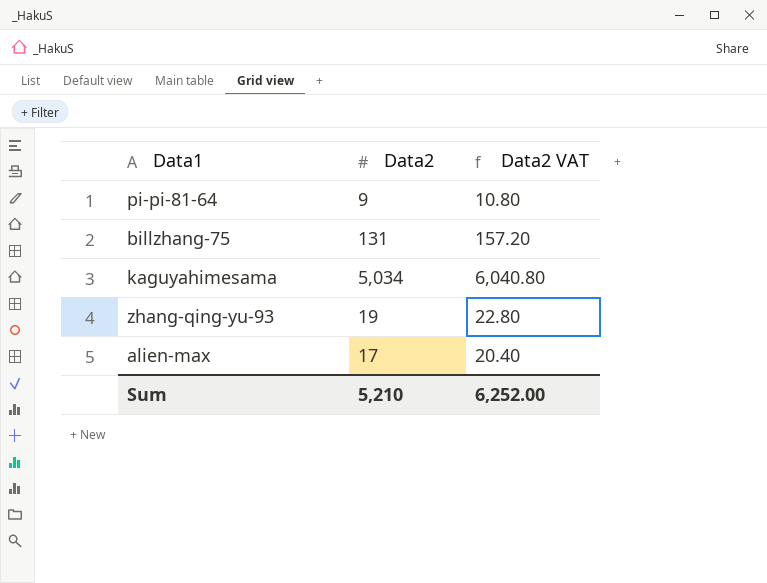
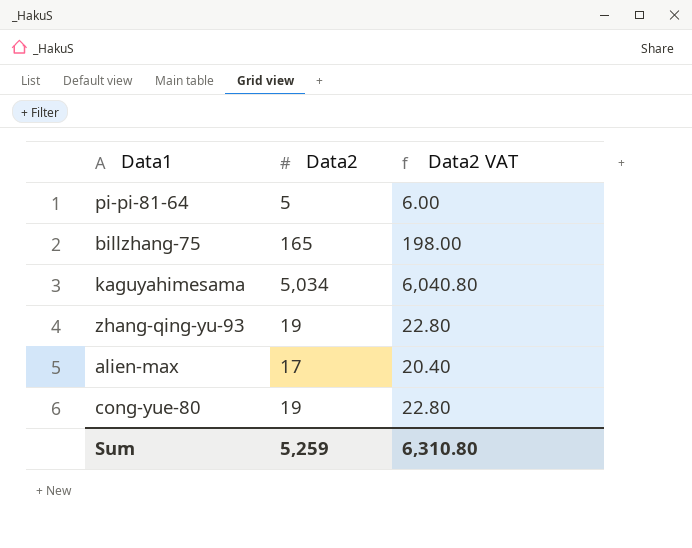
pi-pi-81-64 | Data2: 9 -> 5
pi-pi-81-64 | Data2 VAT: 10.80 -> 6.00
billzhang-75 | Data2: 131 -> 165
billzhang-75 | Data2 VAT: 157.20 -> 198.00
row cong-yue-80: none -> 19 | 22.80
Sum | Data2: 5,210 -> 5,259
Sum | Data2 VAT: 6,252.00 -> 6,310.80

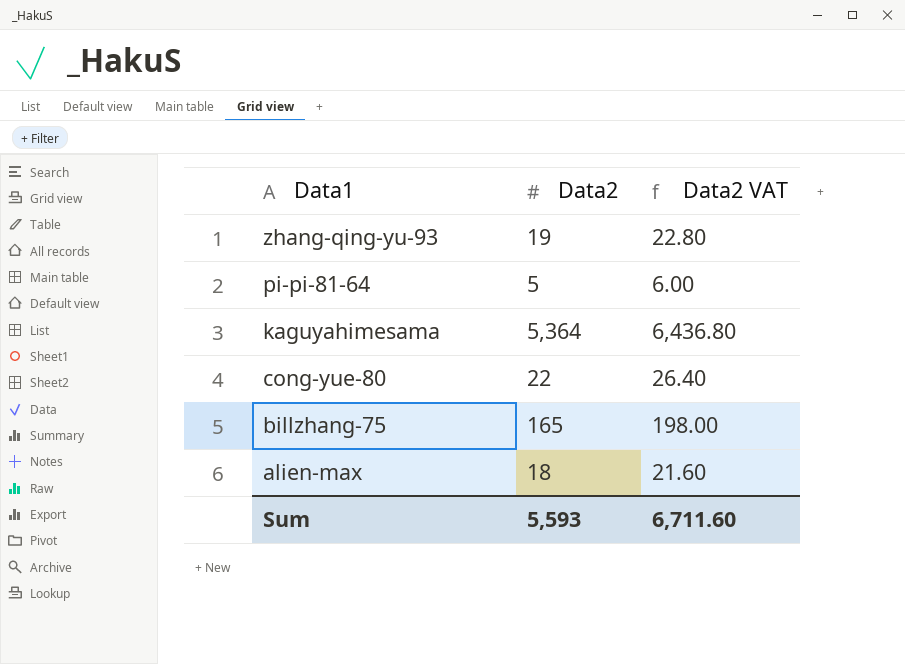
row order: none -> Data1 descending
kaguyahimesama | Data2: 5,034 -> 5,364
kaguyahimesama | Data2 VAT: 6,040.80 -> 6,436.80
cong-yue-80 | Data2: 19 -> 22
cong-yue-80 | Data2 VAT: 22.80 -> 26.40
alien-max | Data2: 17 -> 18
alien-max | Data2 VAT: 20.40 -> 21.60
Sum | Data2: 5,259 -> 5,593
Sum | Data2 VAT: 6,310.80 -> 6,711.60

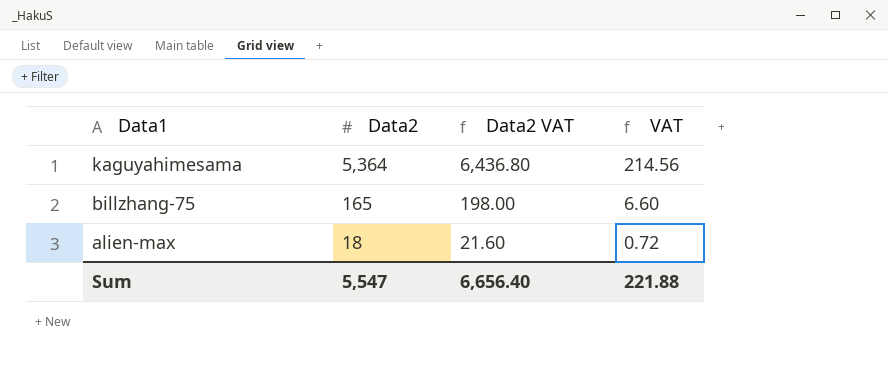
column VAT | formula: none -> [Data2] * 0.04
row zhang-qing-yu-93: 19 | 22.80 -> none
row pi-pi-81-64: 5 | 6.00 -> none
row cong-yue-80: 22 | 26.40 -> none
Sum | Data2: 5,593 -> 5,547
Sum | Data2 VAT: 6,711.60 -> 6,656.40

